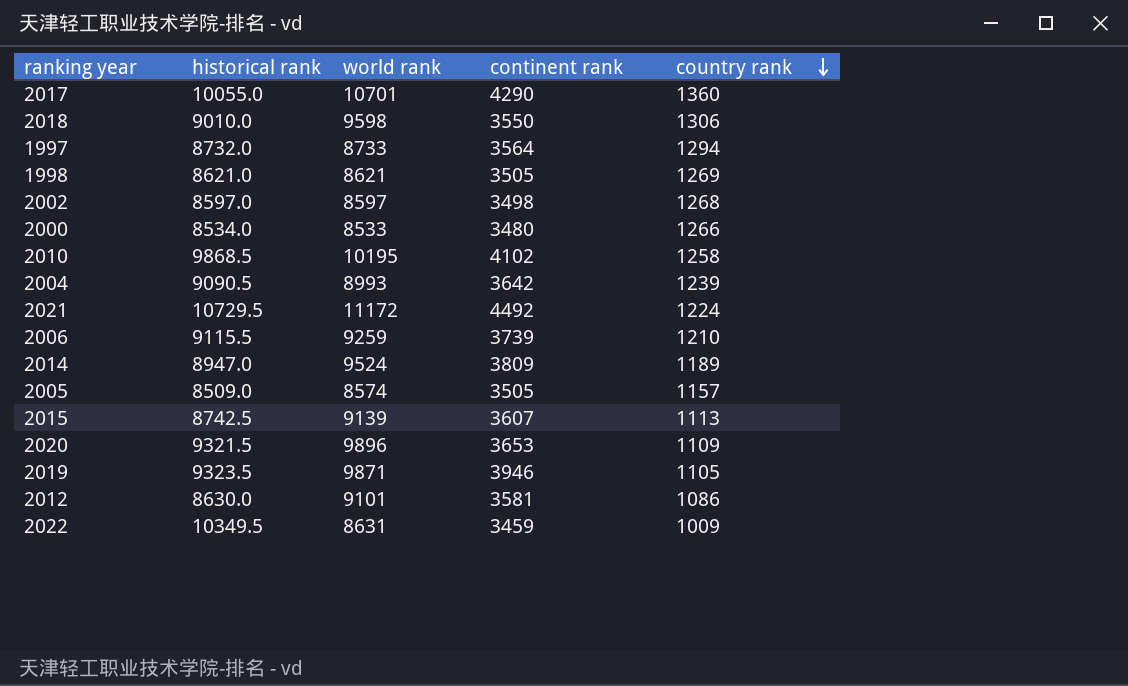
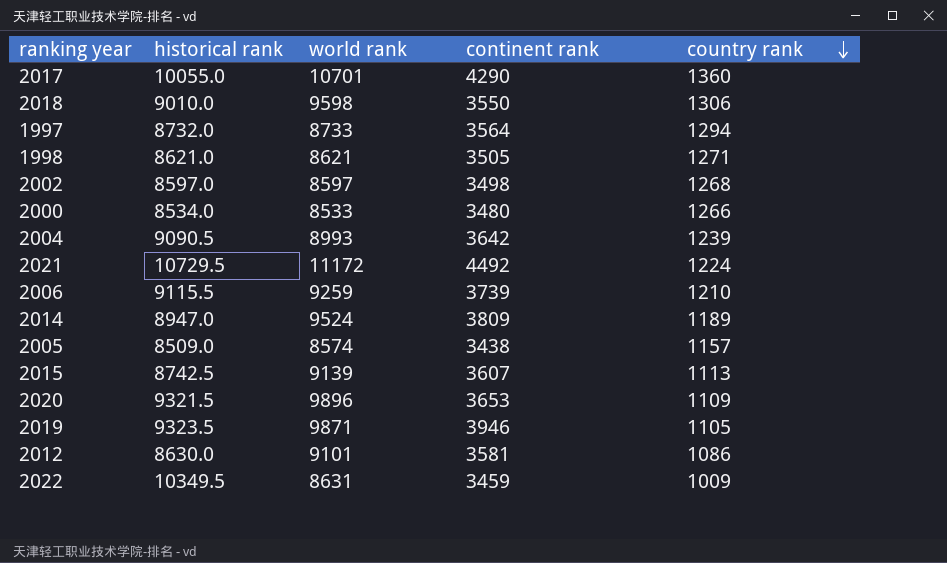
row 2010: 9868.5 | 10195 | 4102 | 1258 -> none
1998 | country rank: 1269 -> 1271
2005 | continent rank: 3505 -> 3438

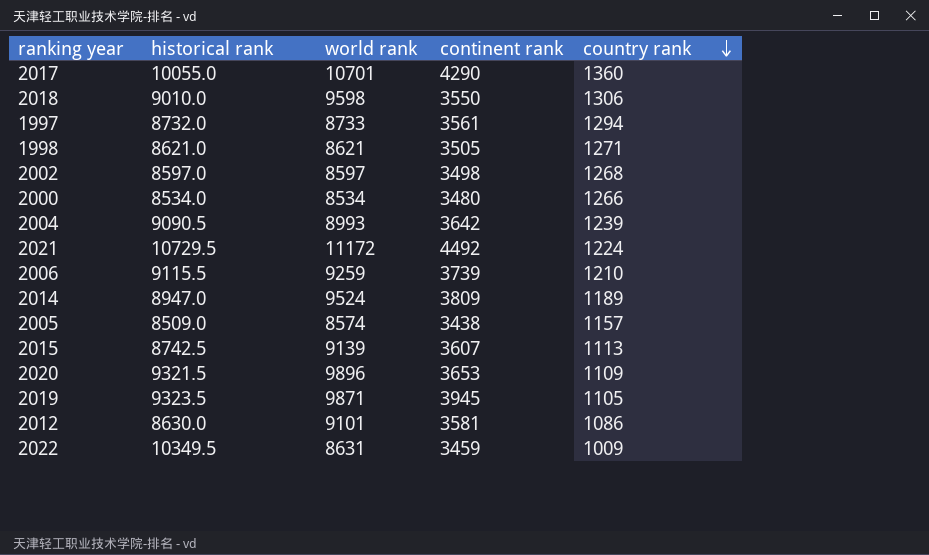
1997 | continent rank: 3564 -> 3561
2000 | world rank: 8533 -> 8534
2019 | continent rank: 3946 -> 3945

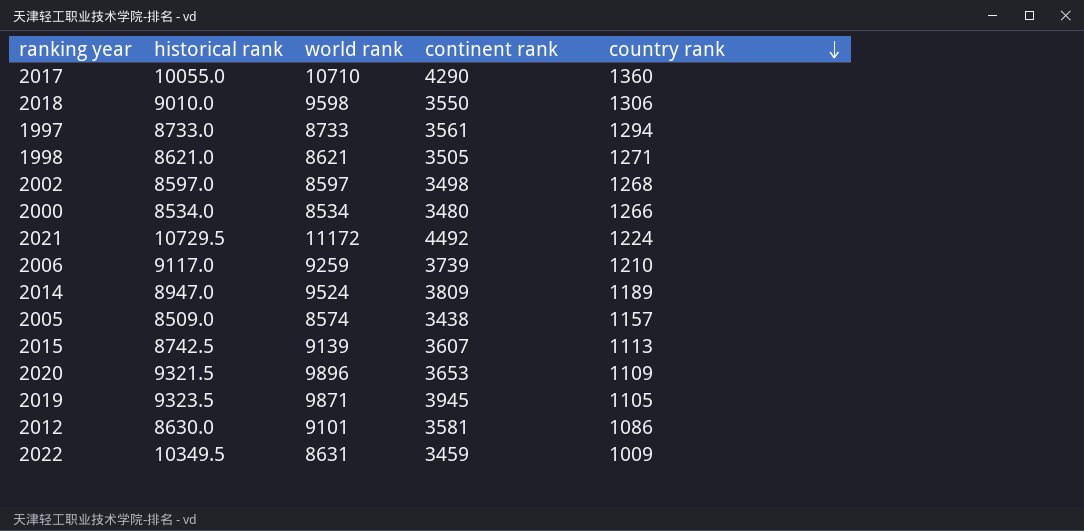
row 2004: 9090.5 | 8993 | 3642 | 1239 -> none
2017 | world rank: 10701 -> 10710
1997 | historical rank: 8732.0 -> 8733.0
2006 | historical rank: 9115.5 -> 9117.0

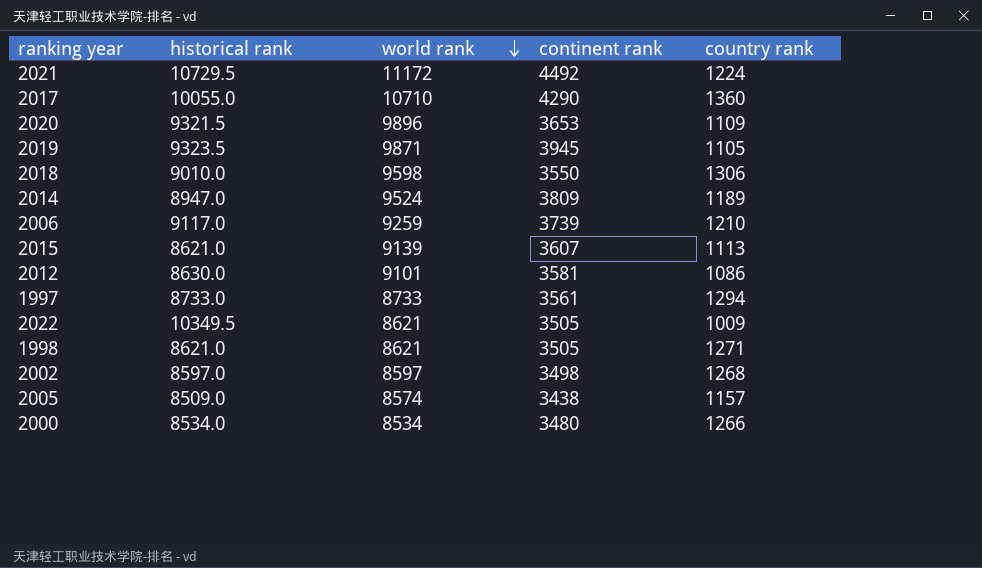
row order: country rank descending -> world rank descending
2015 | historical rank: 8742.5 -> 8621.0
2022 | world rank: 8631 -> 8621
2022 | continent rank: 3459 -> 3505

